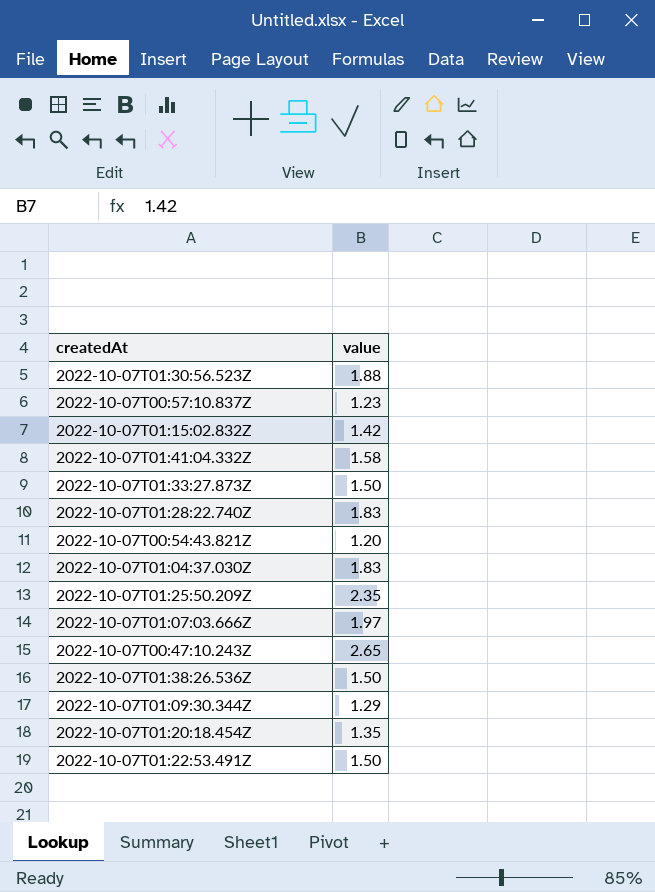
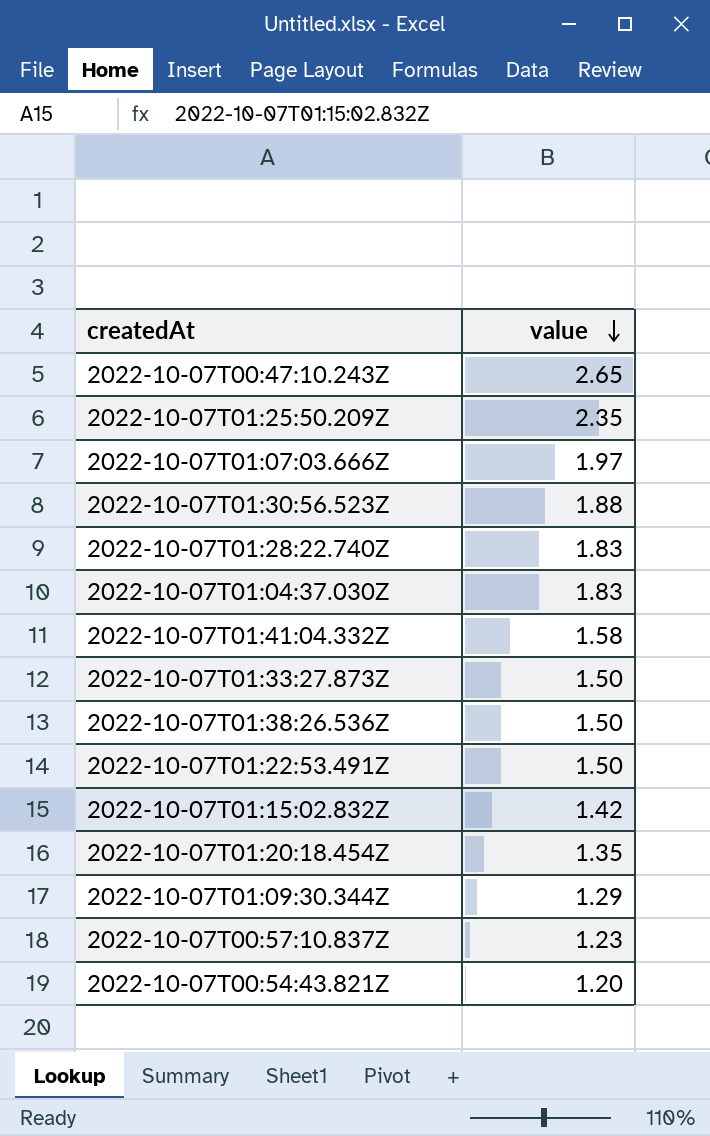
row order: none -> value descending

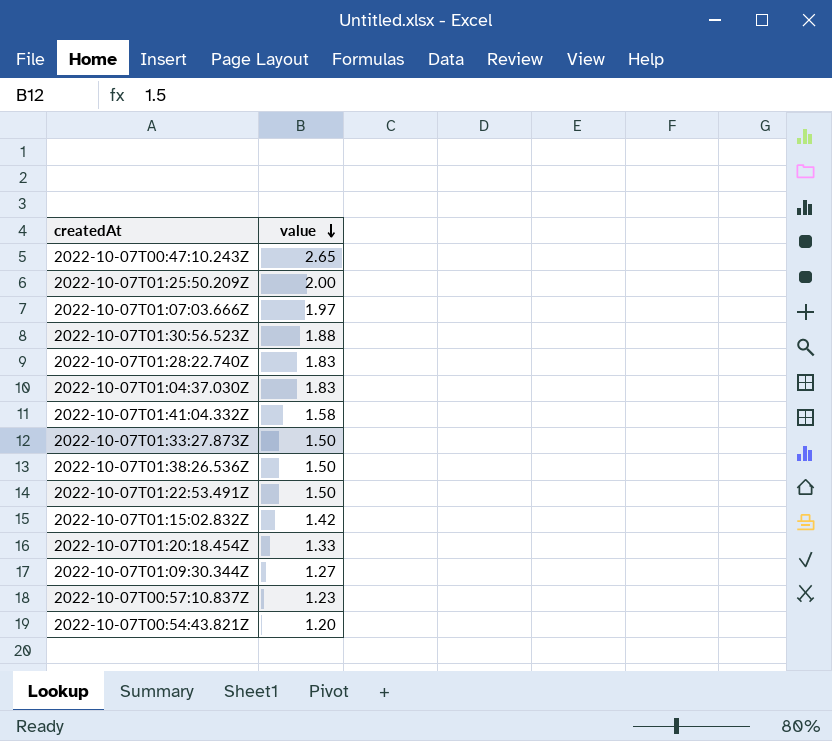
2022-10-07T01:25:50.209Z | value: 2.35 -> 2.00
2022-10-07T01:20:18.454Z | value: 1.35 -> 1.33
2022-10-07T01:09:30.344Z | value: 1.29 -> 1.27

